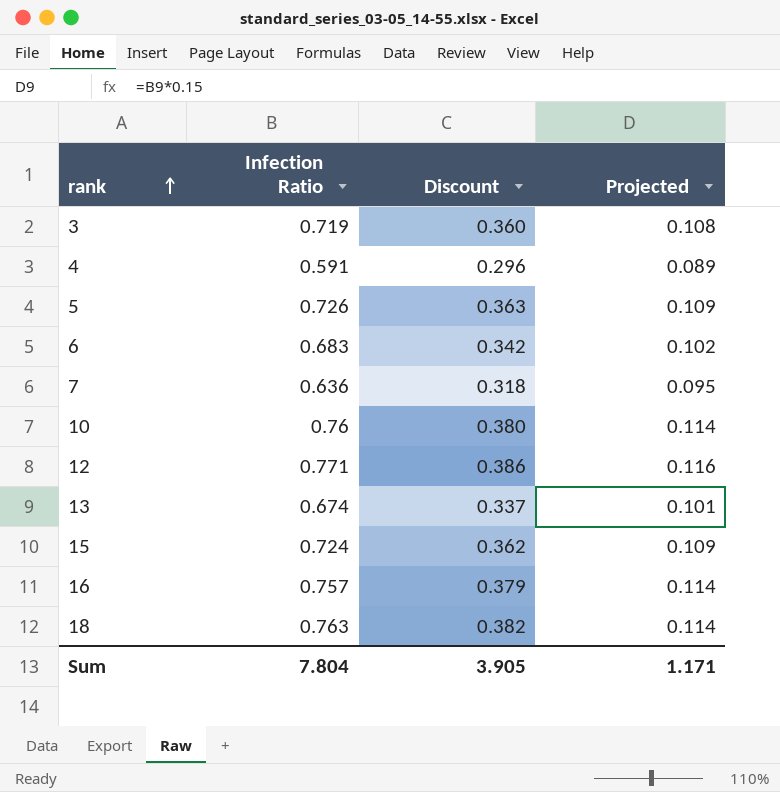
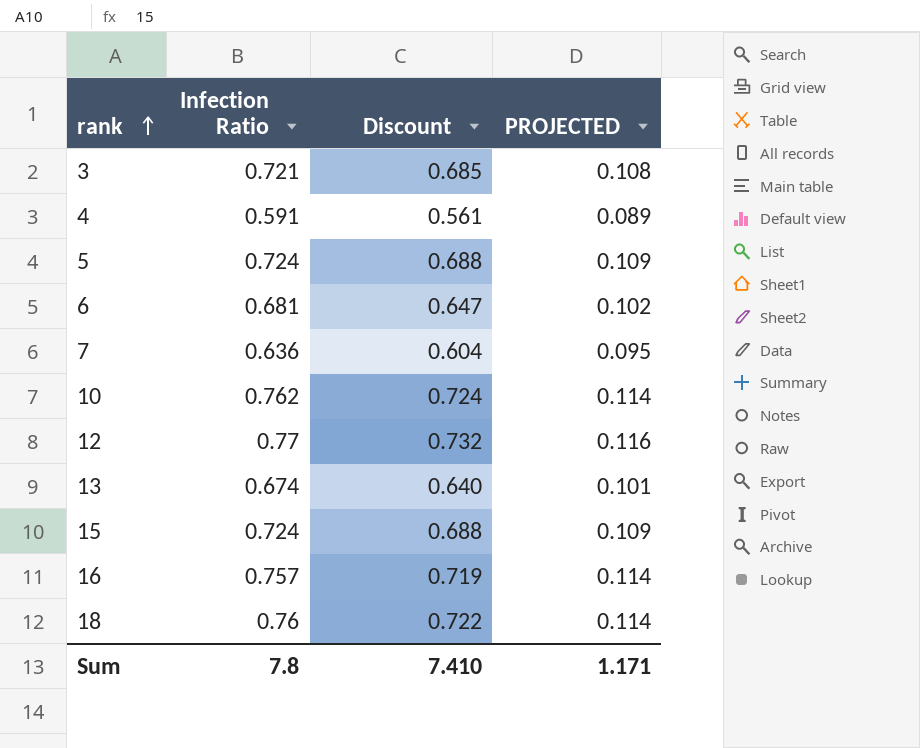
column Discount | formula: [Infection Ratio] * 0.5 -> [Infection Ratio] * 0.95
column name: Projected -> PROJECTED
3 | Infection Ratio: 0.719 -> 0.721
5 | Infection Ratio: 0.726 -> 0.724
6 | Infection Ratio: 0.683 -> 0.681
10 | Infection Ratio: 0.76 -> 0.762
12 | Infection Ratio: 0.771 -> 0.77
18 | Infection Ratio: 0.763 -> 0.76
Sum | Infection Ratio: 7.804 -> 7.8
Sum | Discount: 3.905 -> 7.410

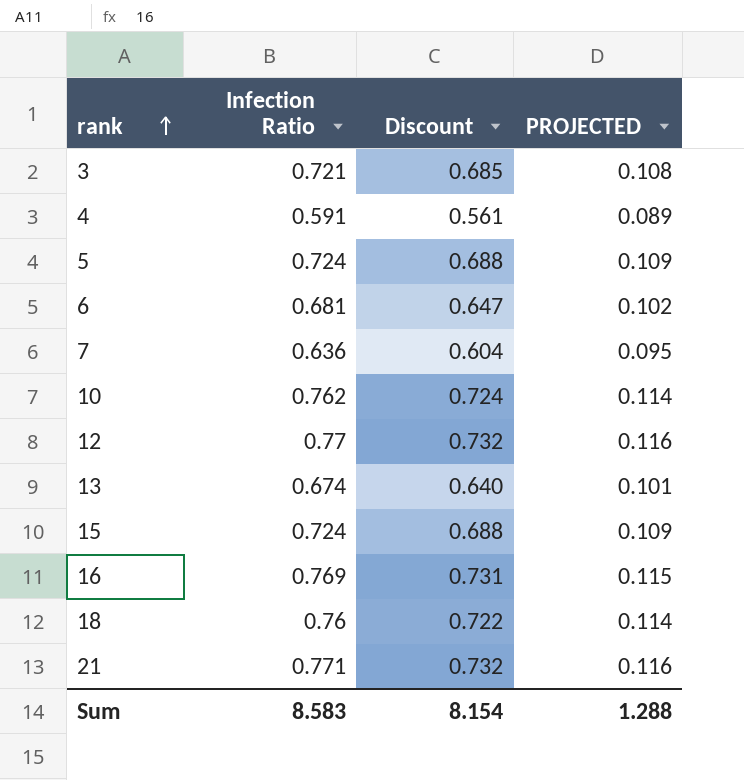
16 | Infection Ratio: 0.757 -> 0.769
16 | Discount: 0.719 -> 0.731
16 | PROJECTED: 0.114 -> 0.115
row 21: none -> 0.771 | 0.732 | 0.116
Sum | Infection Ratio: 7.8 -> 8.583
Sum | Discount: 7.410 -> 8.154
Sum | PROJECTED: 1.171 -> 1.288

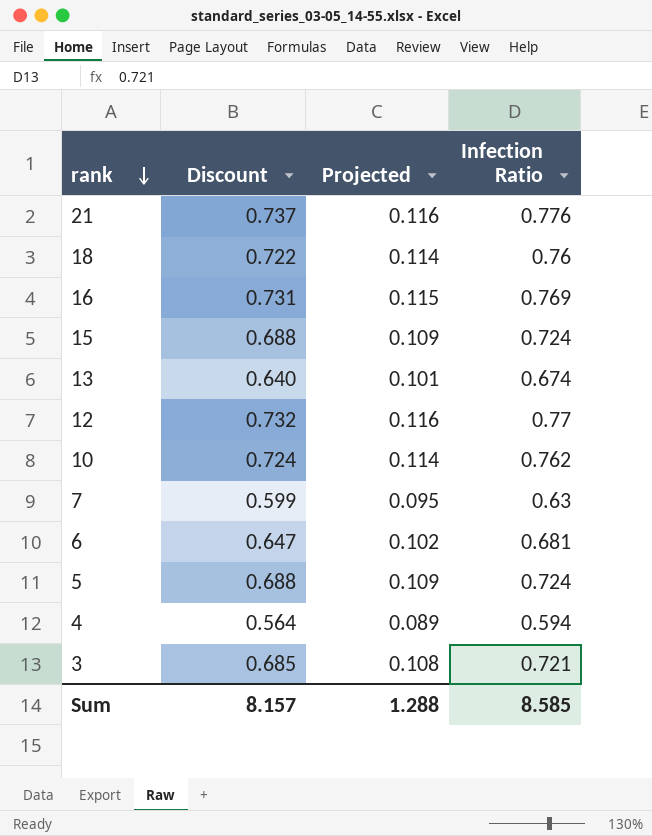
row order: rank ascending -> rank descending
column name: PROJECTED -> Projected
column Infection Ratio | position: 2 -> 4
21 | Discount: 0.732 -> 0.737
21 | Infection Ratio: 0.771 -> 0.776
7 | Discount: 0.604 -> 0.599
7 | Infection Ratio: 0.636 -> 0.63
4 | Discount: 0.561 -> 0.564
4 | Infection Ratio: 0.591 -> 0.594
Sum | Discount: 8.154 -> 8.157
Sum | Infection Ratio: 8.583 -> 8.585

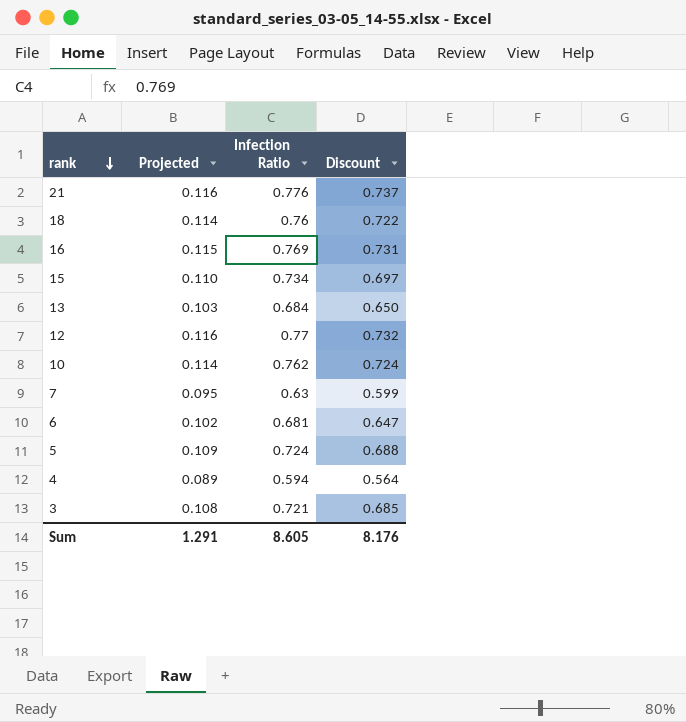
column Discount | position: 2 -> 4
15 | Projected: 0.109 -> 0.110
15 | Infection Ratio: 0.724 -> 0.734
15 | Discount: 0.688 -> 0.697
13 | Projected: 0.101 -> 0.103
13 | Infection Ratio: 0.674 -> 0.684
13 | Discount: 0.640 -> 0.650
Sum | Projected: 1.288 -> 1.291
Sum | Infection Ratio: 8.585 -> 8.605
Sum | Discount: 8.157 -> 8.176

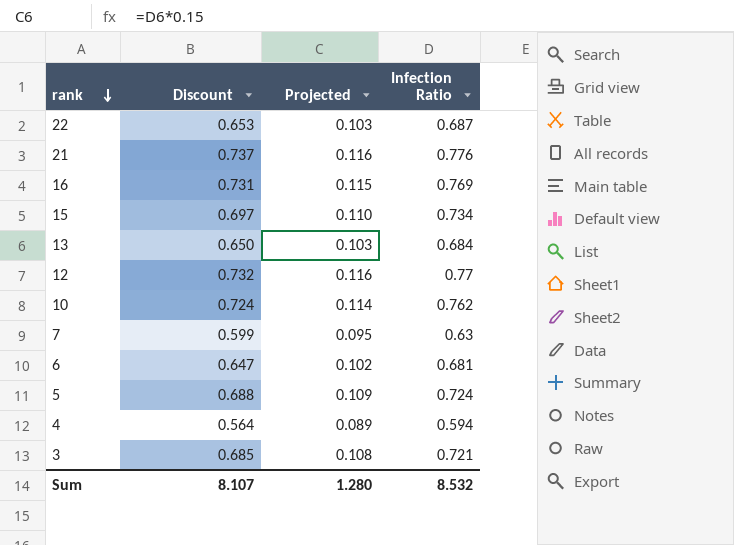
column Discount | position: 4 -> 2
row 18: 0.114 | 0.76 | 0.722 -> none
row 22: none -> 0.653 | 0.103 | 0.687
Sum | Discount: 8.176 -> 8.107
Sum | Projected: 1.291 -> 1.280
Sum | Infection Ratio: 8.605 -> 8.532

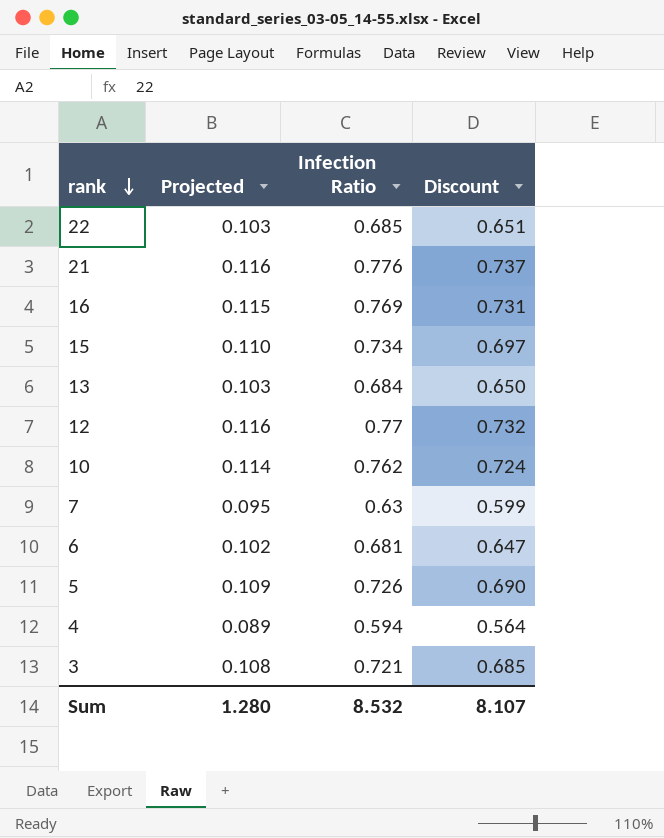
column Discount | position: 2 -> 4
22 | Infection Ratio: 0.687 -> 0.685
22 | Discount: 0.653 -> 0.651
5 | Infection Ratio: 0.724 -> 0.726
5 | Discount: 0.688 -> 0.690

